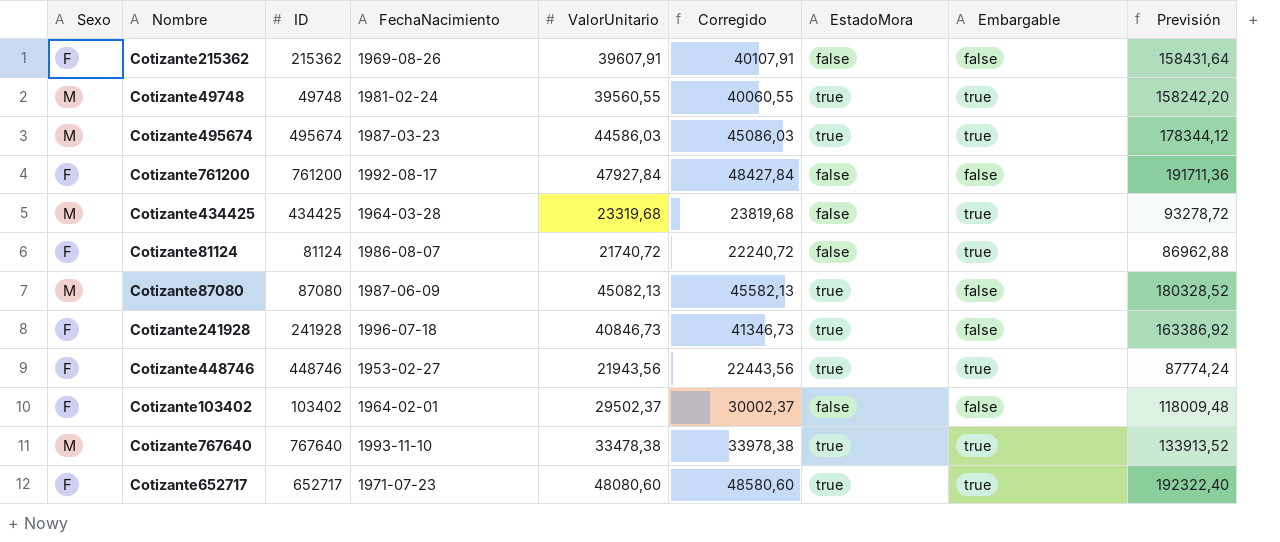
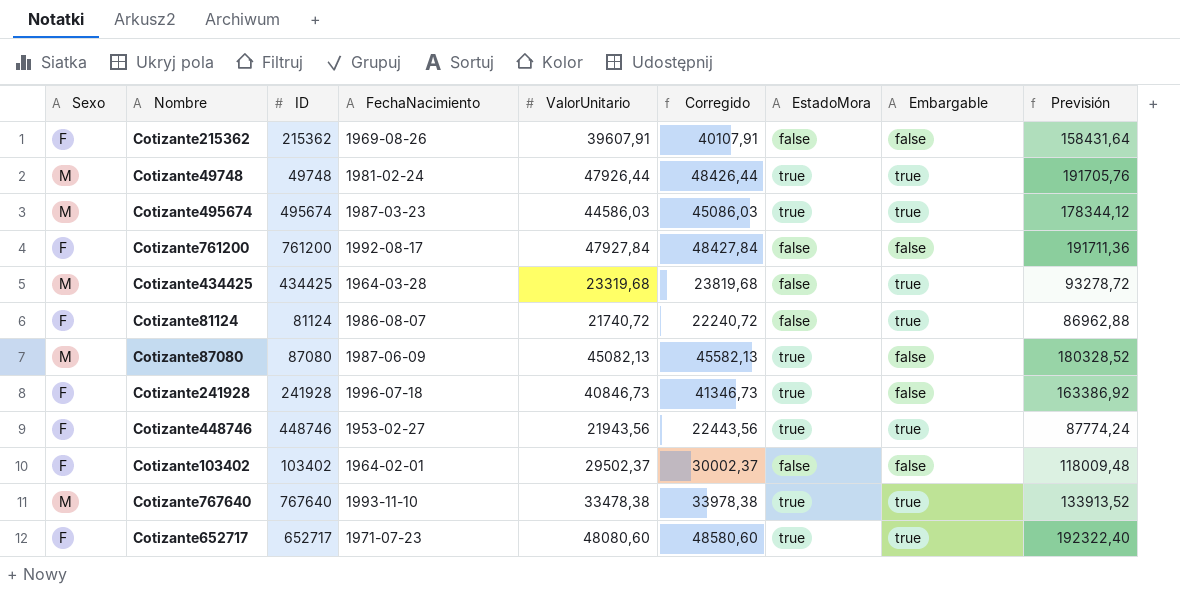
Cotizante49748 | ValorUnitario: 39560,55 -> 47926,44
Cotizante49748 | Corregido: 40060,55 -> 48426,44
Cotizante49748 | Previsión: 158242,20 -> 191705,76

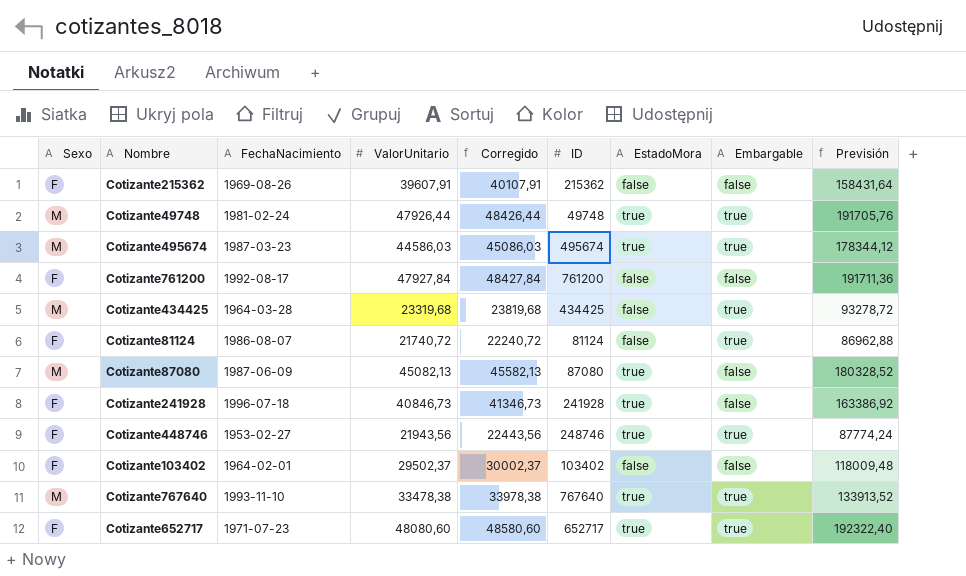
column ID | position: 3 -> 6
Cotizante448746 | ID: 448746 -> 248746

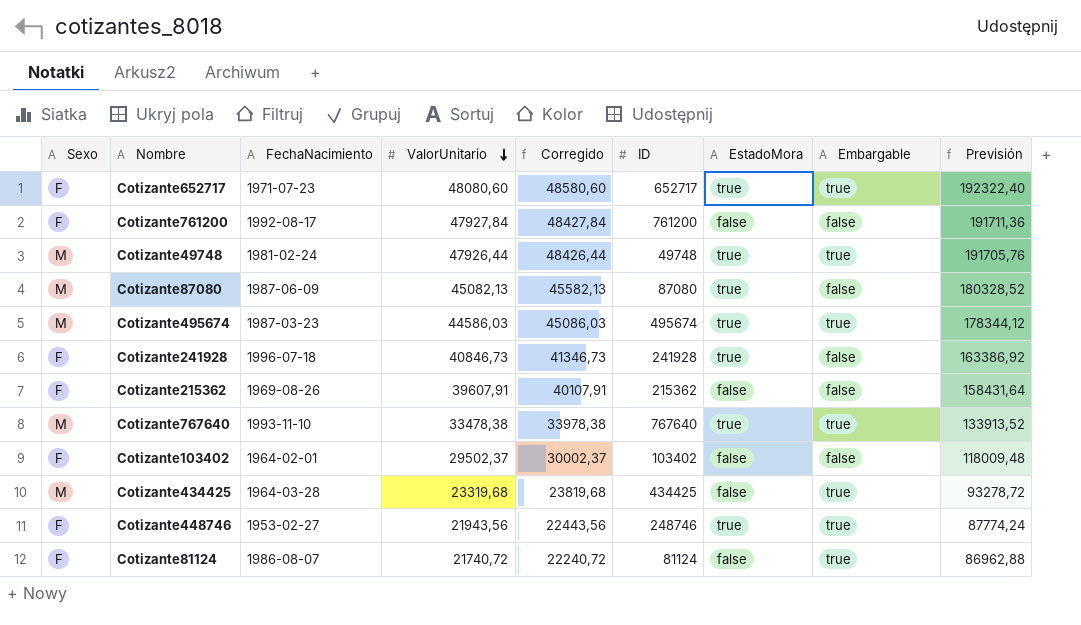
row order: none -> ValorUnitario descending

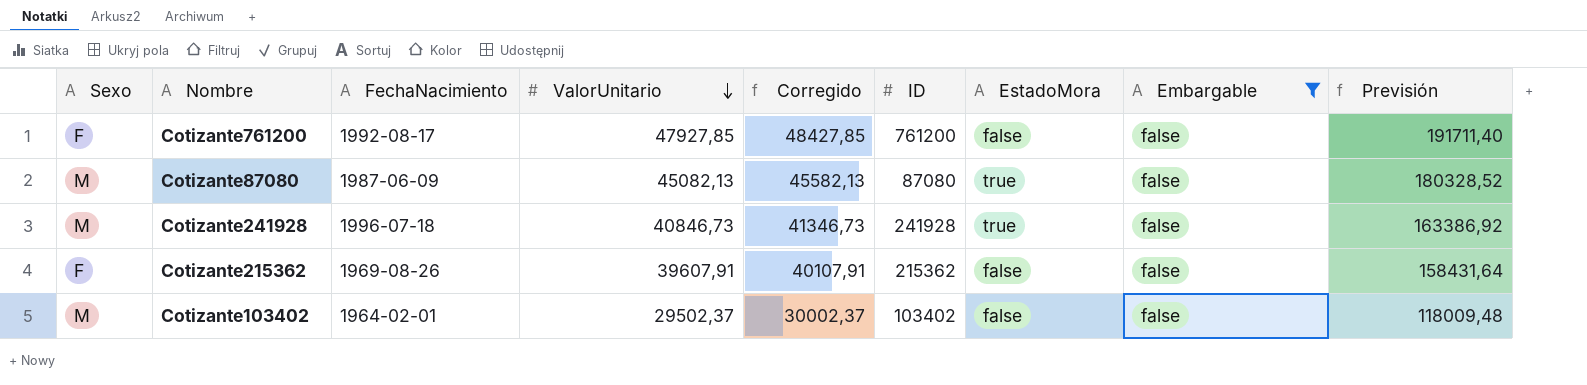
filter: none -> Embargable = false
Cotizante761200 | ValorUnitario: 47927,84 -> 47927,85
Cotizante761200 | Corregido: 48427,84 -> 48427,85
Cotizante761200 | Previsión: 191711,36 -> 191711,40
Cotizante241928 | Sexo: F -> M
Cotizante103402 | Sexo: F -> M

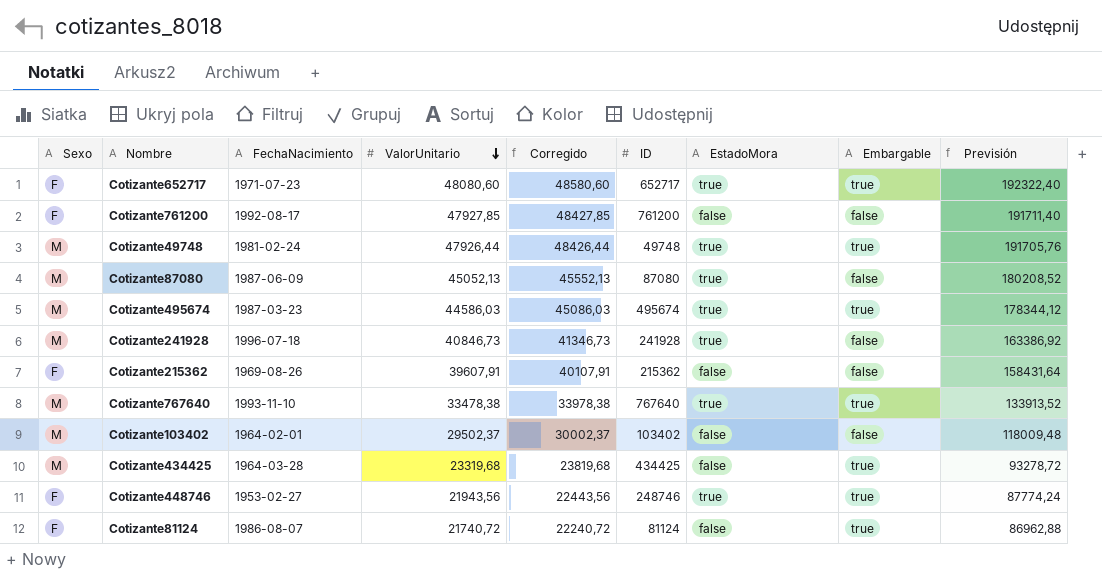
filter: Embargable = false -> none
Cotizante87080 | ValorUnitario: 45082,13 -> 45052,13
Cotizante87080 | Corregido: 45582,13 -> 45552,13
Cotizante87080 | Previsión: 180328,52 -> 180208,52

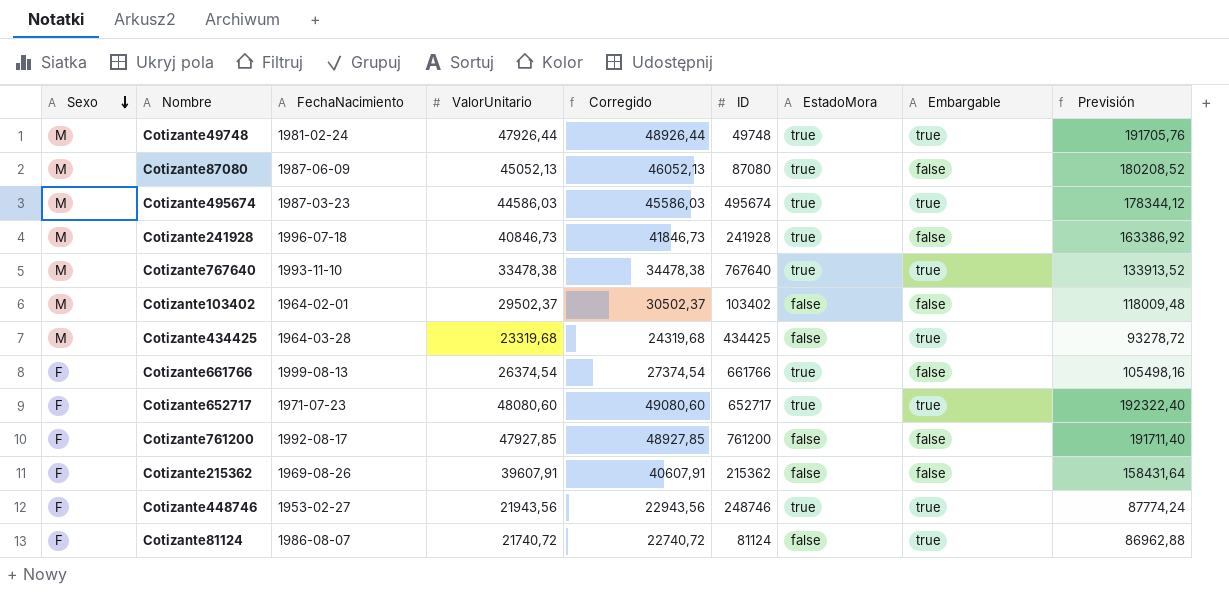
row order: ValorUnitario descending -> Sexo descending
column Corregido | formula: [ValorUnitario] + 500 -> [ValorUnitario] + 1000
row Cotizante661766: none -> F | 1999-08-13 | 26374,54 | 27374,54 | 661766 | true | false | 105498,16

